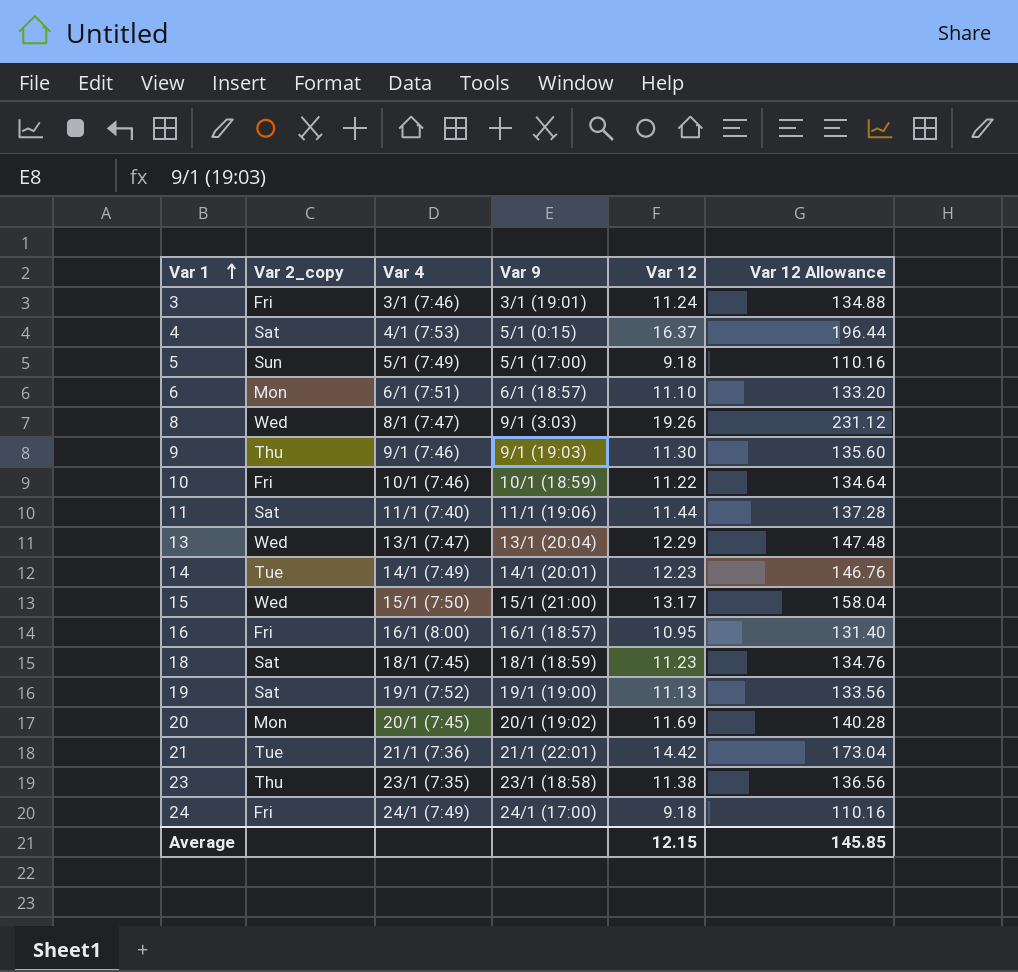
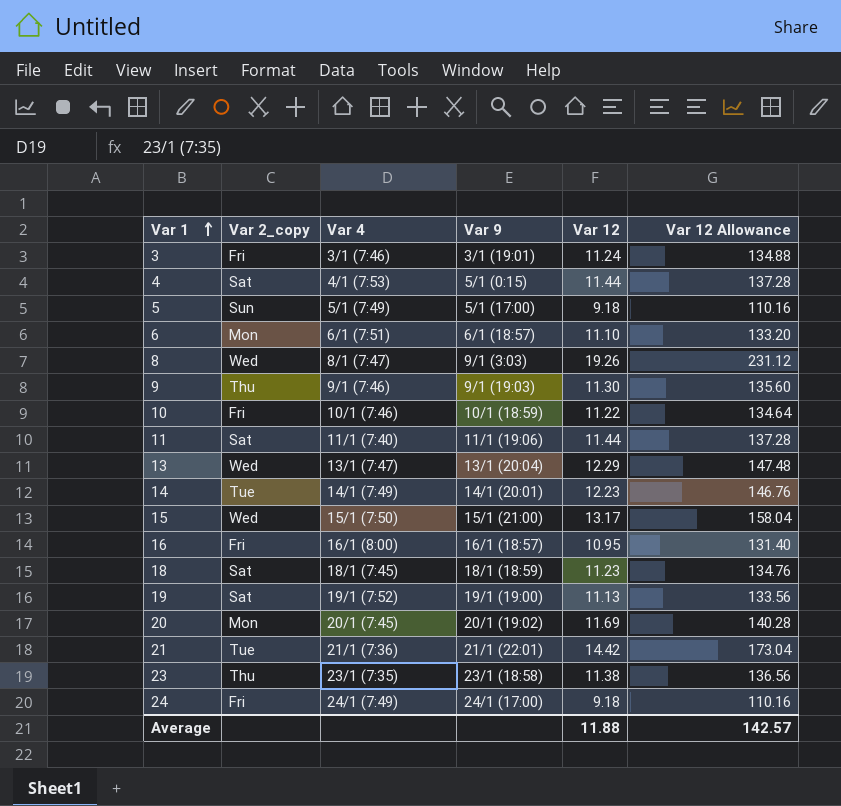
4 | Var 12: 16.37 -> 11.44
4 | Var 12 Allowance: 196.44 -> 137.28
Average | Var 12: 12.15 -> 11.88
Average | Var 12 Allowance: 145.85 -> 142.57

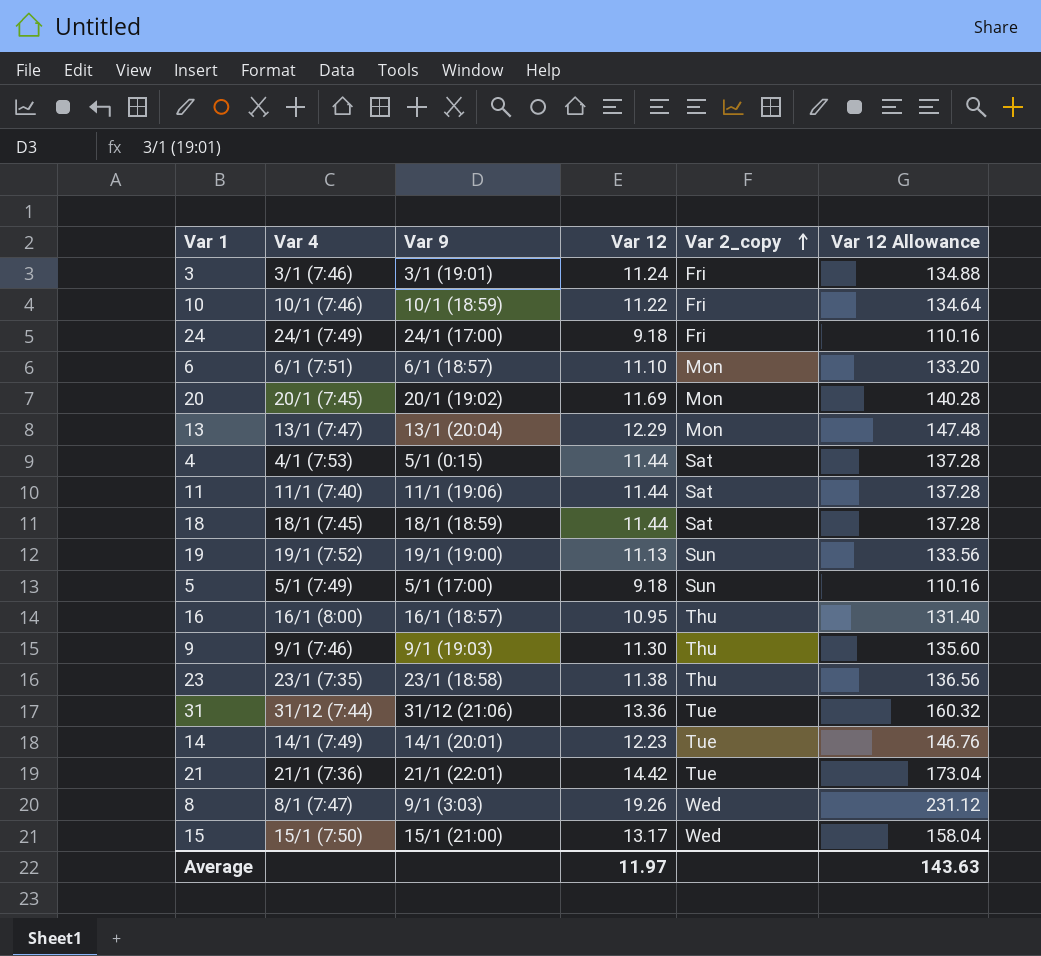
row order: Var 1 ascending -> Var 2_copy ascending
column Var 2_copy | position: 2 -> 5
13 | Var 2_copy: Wed -> Mon
18 | Var 12: 11.23 -> 11.44
18 | Var 12 Allowance: 134.76 -> 137.28
19 | Var 2_copy: Sat -> Sun
16 | Var 2_copy: Fri -> Thu
row 31: none -> 31/12 (7:44) | 31/12 (21:06) | 13.36 | Tue | 160.32
Average | Var 12: 11.88 -> 11.97
Average | Var 12 Allowance: 142.57 -> 143.63

